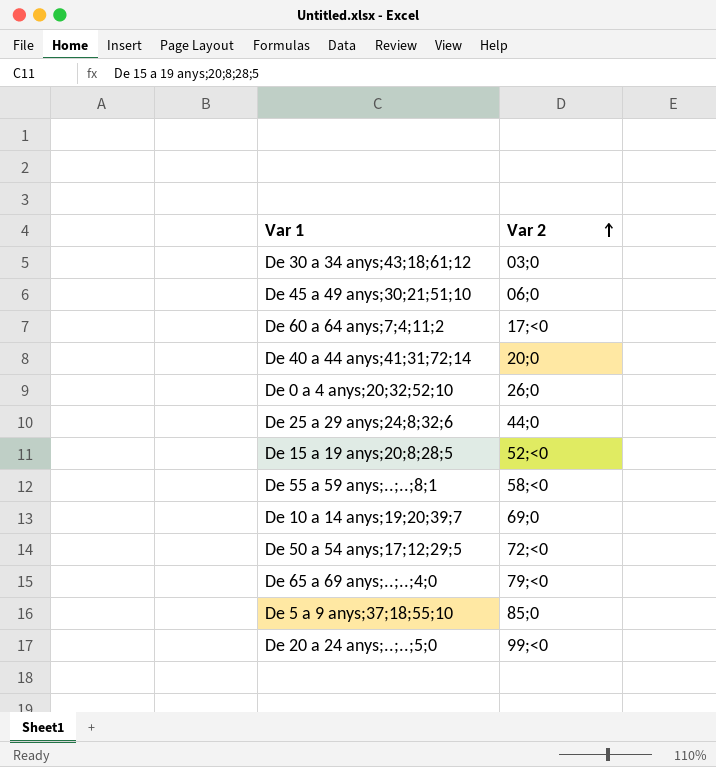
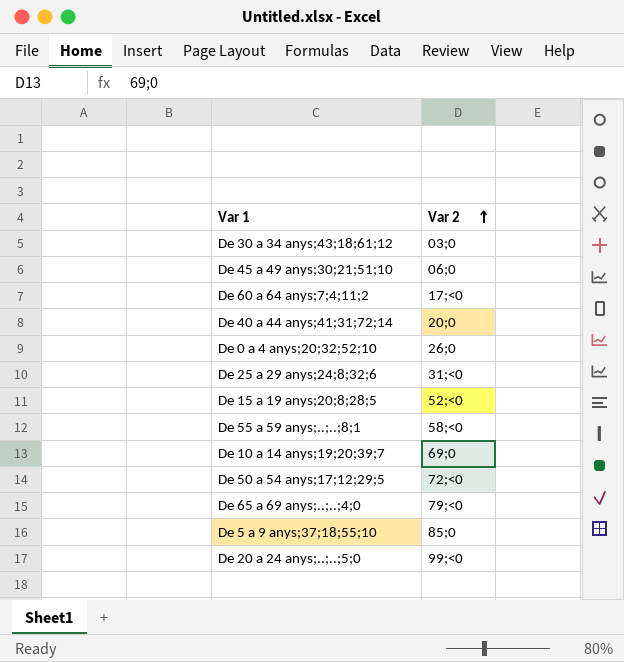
De 25 a 29 anys;24;8;32;6 | Var 2: 44;0 -> 31;<0

